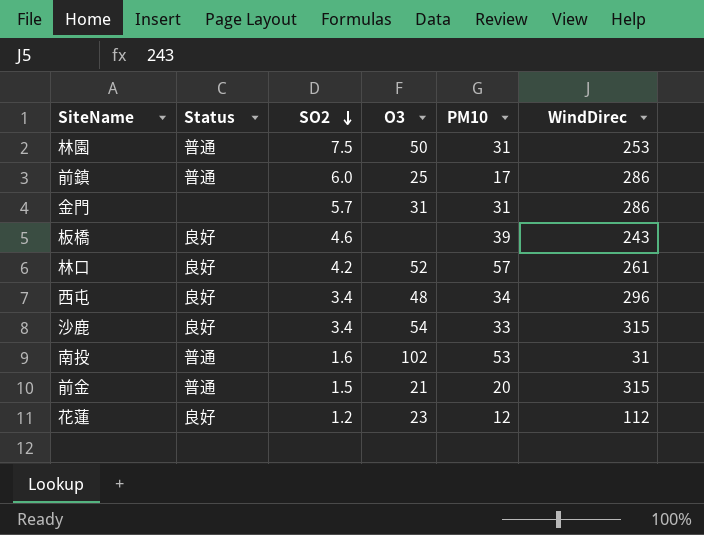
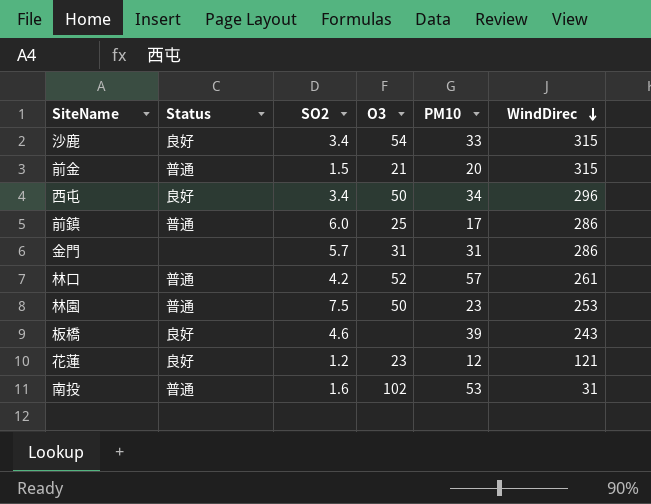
row order: SO2 descending -> WindDirec descending
西屯 | O3: 48 -> 50
林口 | Status: 良好 -> 普通
林園 | PM10: 31 -> 23
花蓮 | WindDirec: 112 -> 121

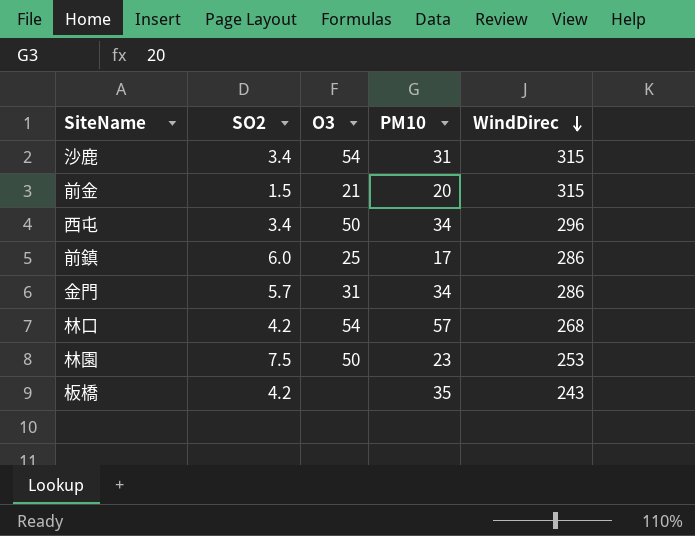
column Status | position: 2 -> none
row 花蓮: 良好 | 1.2 | 23 | 12 | 121 -> none
row 南投: 普通 | 1.6 | 102 | 53 | 31 -> none
沙鹿 | PM10: 33 -> 31
金門 | PM10: 31 -> 34
林口 | O3: 52 -> 54
林口 | WindDirec: 261 -> 268
板橋 | SO2: 4.6 -> 4.2
板橋 | PM10: 39 -> 35

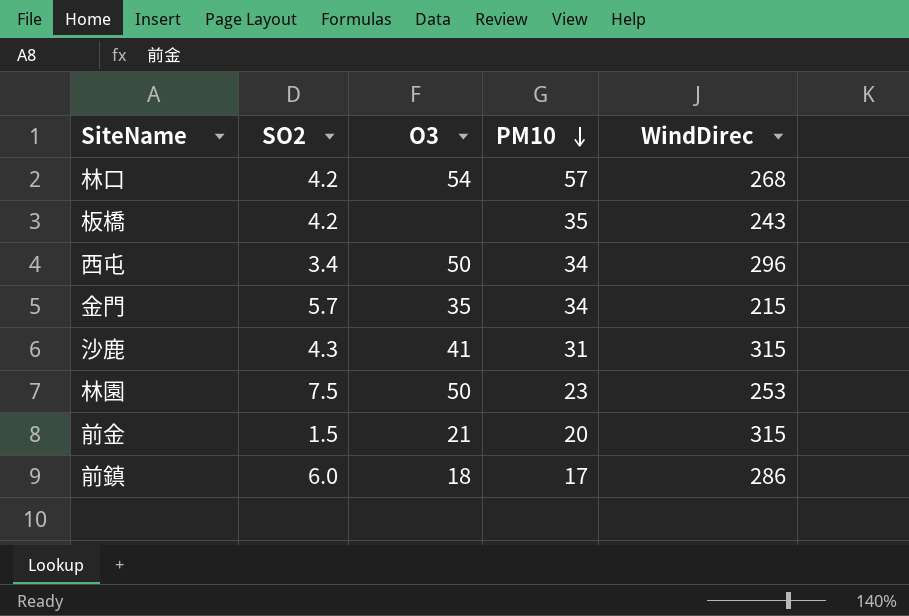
row order: WindDirec descending -> PM10 descending
金門 | O3: 31 -> 35
金門 | WindDirec: 286 -> 215
沙鹿 | SO2: 3.4 -> 4.3
沙鹿 | O3: 54 -> 41
前鎮 | O3: 25 -> 18

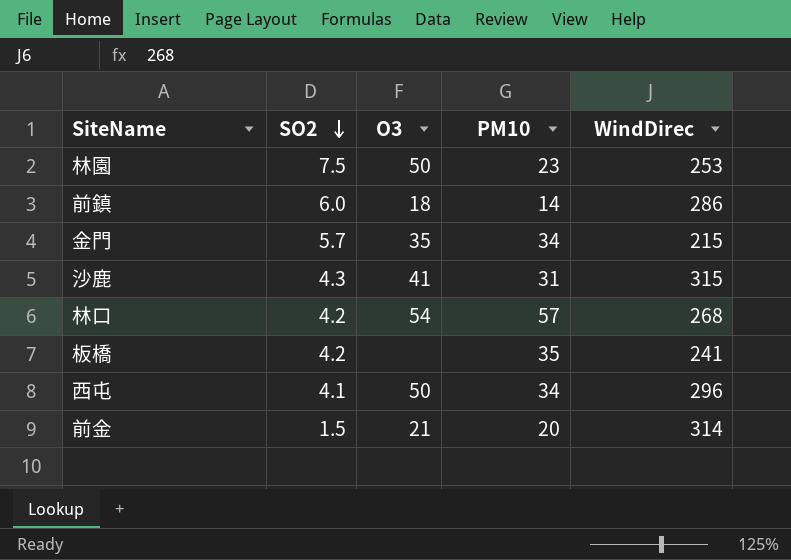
row order: PM10 descending -> SO2 descending
前鎮 | PM10: 17 -> 14
板橋 | WindDirec: 243 -> 241
西屯 | SO2: 3.4 -> 4.1
前金 | WindDirec: 315 -> 314

